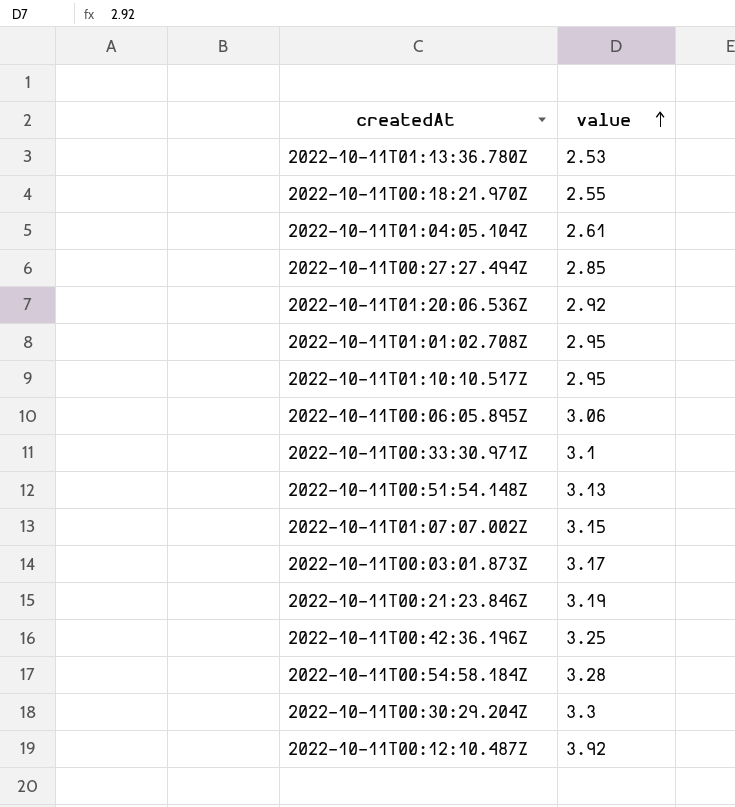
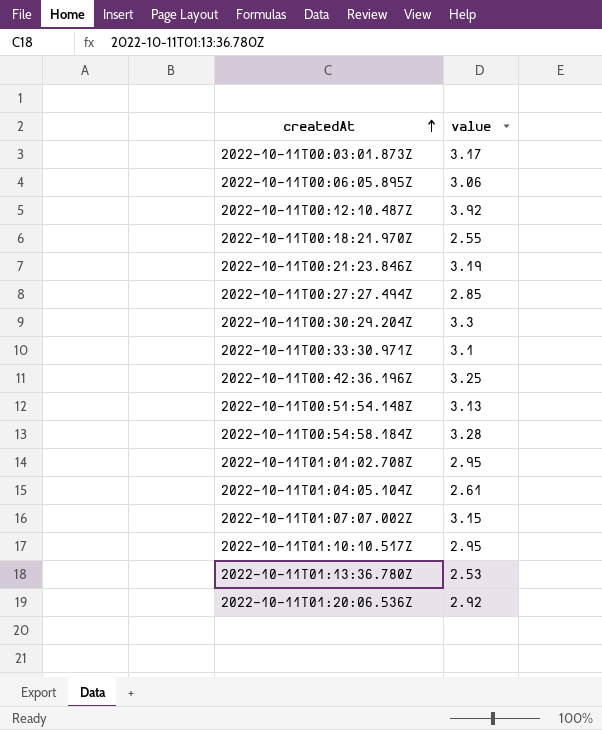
row order: value ascending -> createdAt ascending

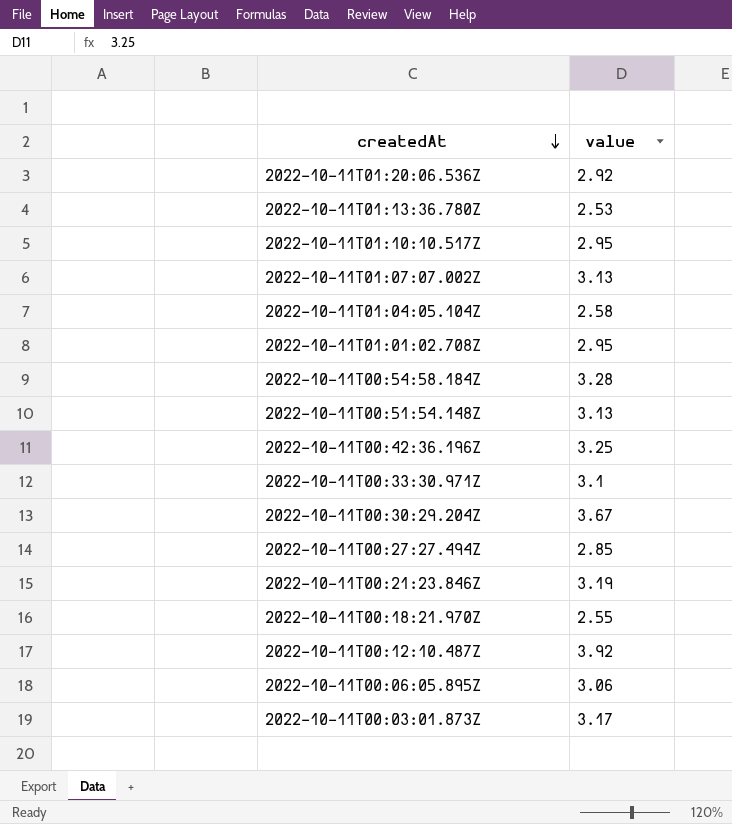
row order: createdAt ascending -> createdAt descending
2022-10-11T01:07:07.002Z | value: 3.15 -> 3.13
2022-10-11T01:04:05.104Z | value: 2.61 -> 2.58
2022-10-11T00:30:29.204Z | value: 3.3 -> 3.67

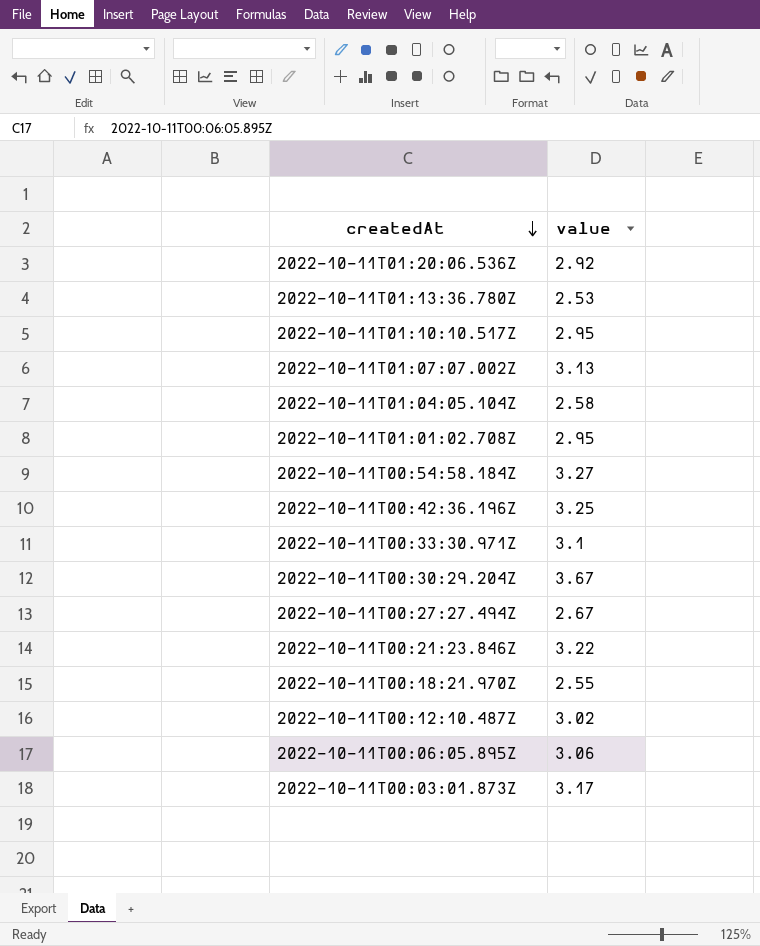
row 2022-10-11T00:51:54.148Z: 3.13 -> none
2022-10-11T00:54:58.184Z | value: 3.28 -> 3.27
2022-10-11T00:27:27.494Z | value: 2.85 -> 2.67
2022-10-11T00:21:23.846Z | value: 3.19 -> 3.22
2022-10-11T00:12:10.487Z | value: 3.92 -> 3.02

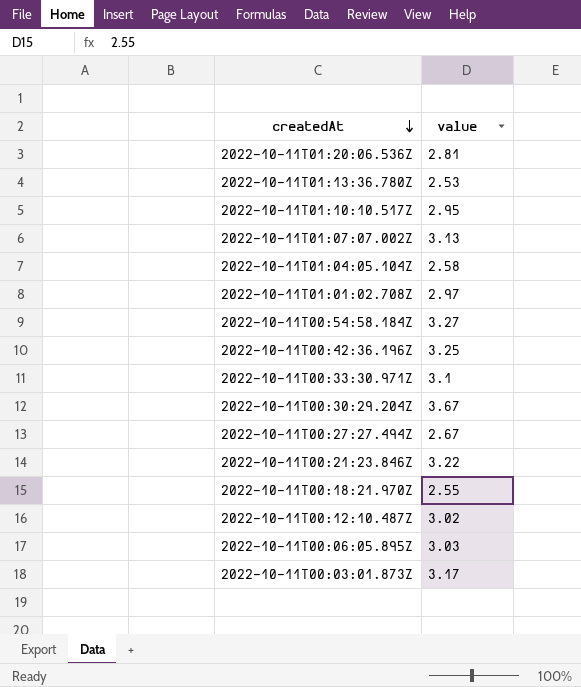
2022-10-11T01:20:06.536Z | value: 2.92 -> 2.81
2022-10-11T01:01:02.708Z | value: 2.95 -> 2.97
2022-10-11T00:06:05.895Z | value: 3.06 -> 3.03

